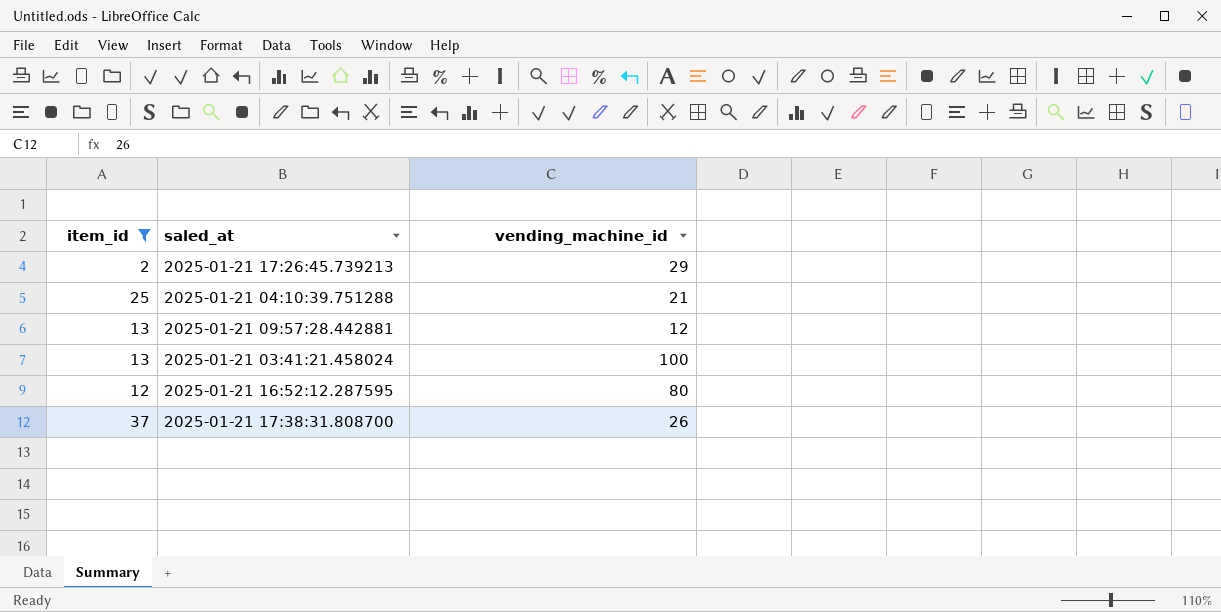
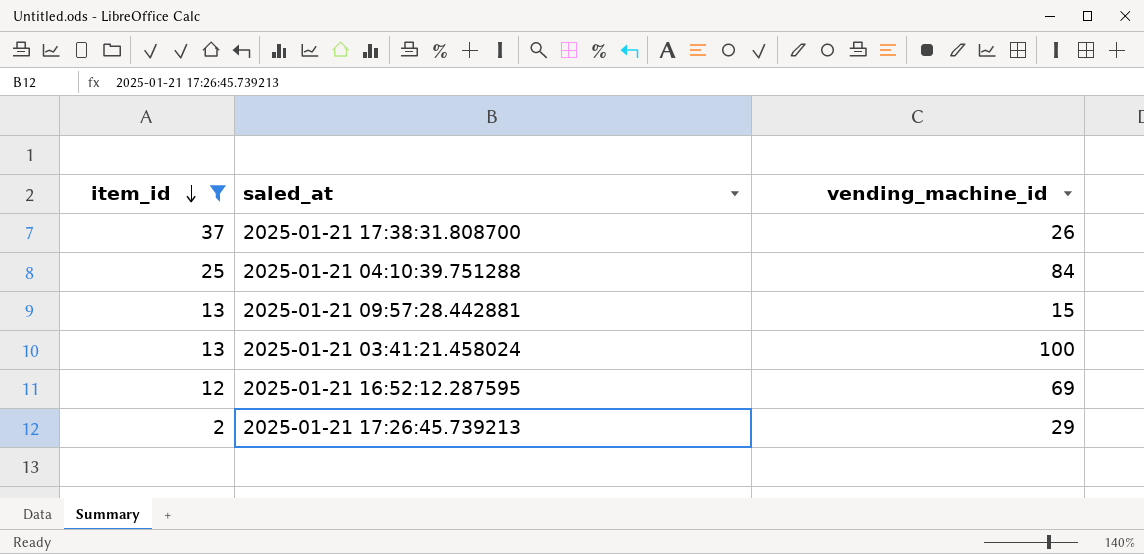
row order: none -> item_id descending
2025-01-21 04:10:39.751288 | vending_machine_id: 21 -> 84
2025-01-21 09:57:28.442881 | vending_machine_id: 12 -> 15
2025-01-21 16:52:12.287595 | vending_machine_id: 80 -> 69

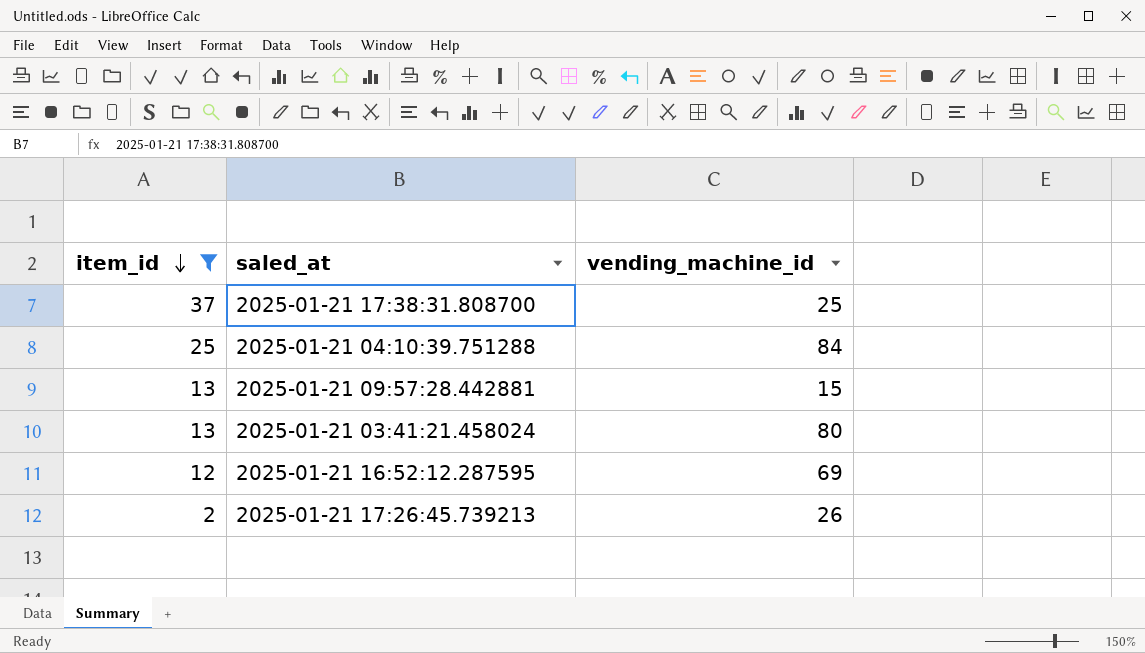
2025-01-21 17:38:31.808700 | vending_machine_id: 26 -> 25
2025-01-21 03:41:21.458024 | vending_machine_id: 100 -> 80
2025-01-21 17:26:45.739213 | vending_machine_id: 29 -> 26

